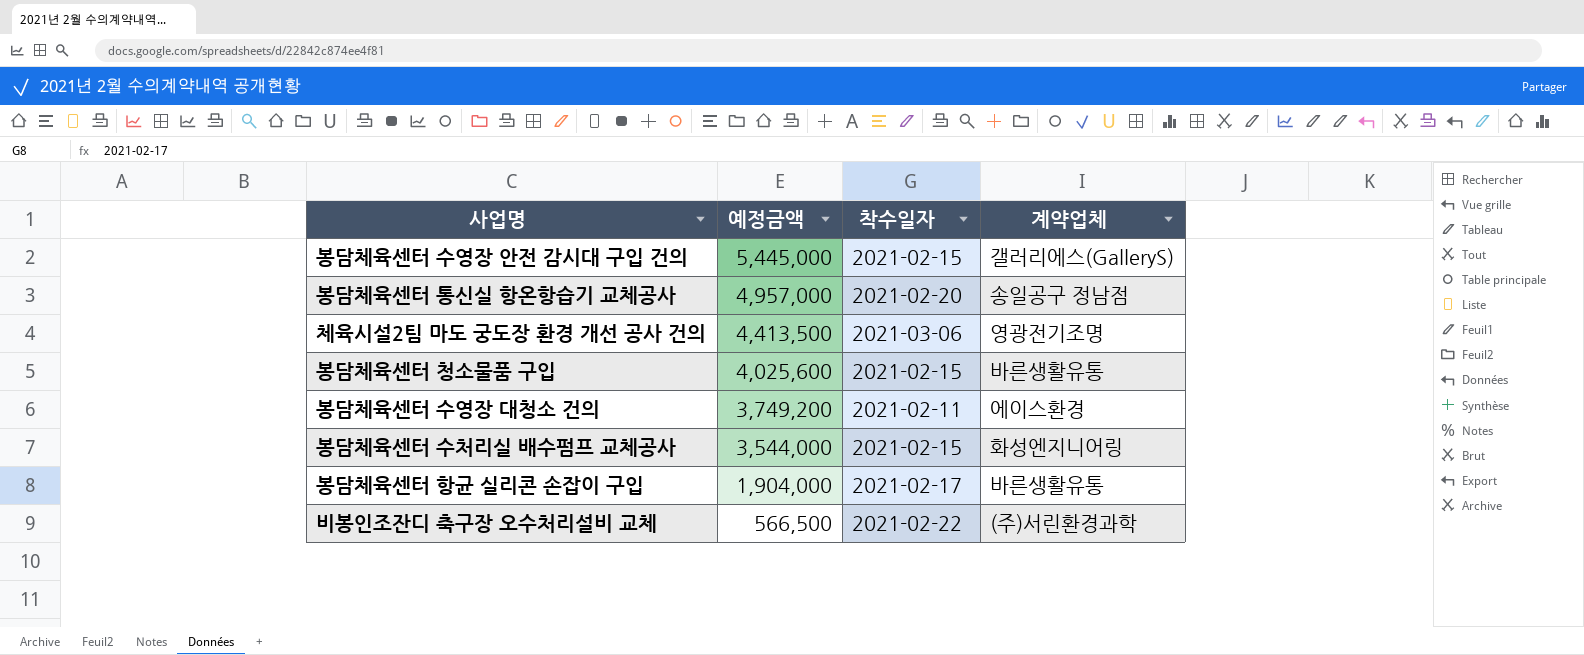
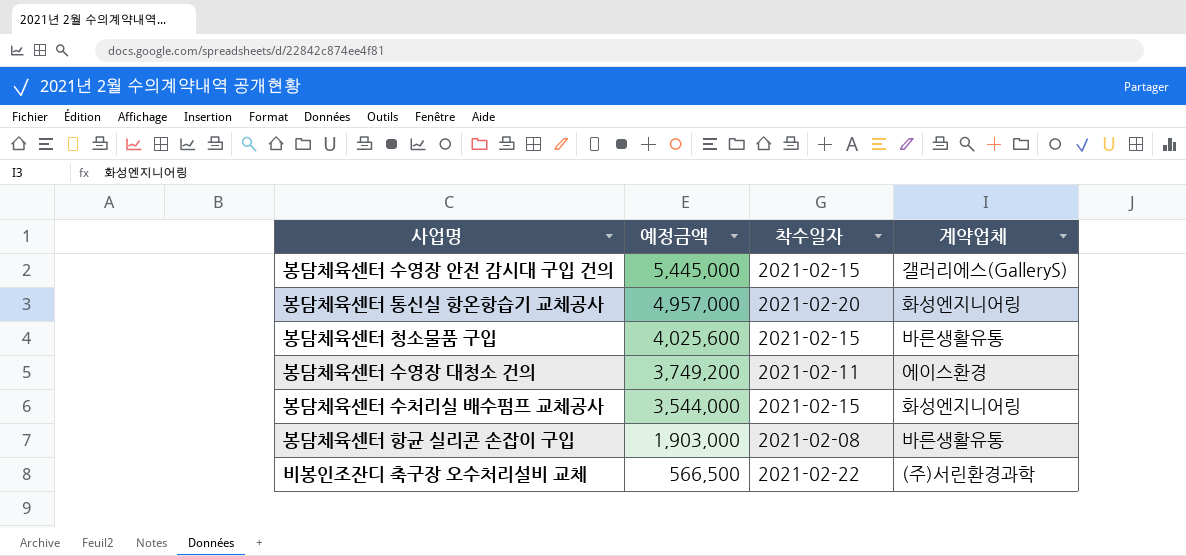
row 체육시설2팀 마도 궁도장 환경 개선 공사 건의: 4,413,500 | 2021-03-06 | 영광전기조명 -> none
봉담체육센터 통신실 항온항습기 교체공사 | 계약업체: 송일공구 정남점 -> 화성엔지니어링
봉담체육센터 항균 실리콘 손잡이 구입 | 예정금액: 1,904,000 -> 1,903,000
봉담체육센터 항균 실리콘 손잡이 구입 | 착수일자: 2021-02-17 -> 2021-02-08

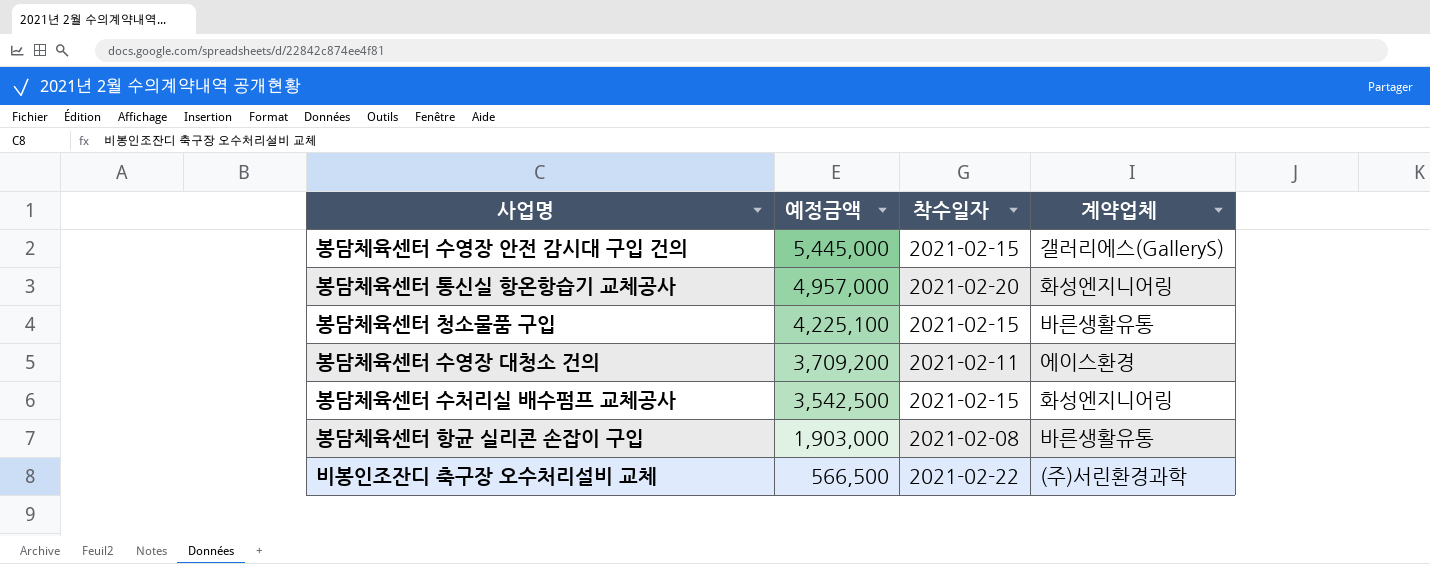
봉담체육센터 청소물품 구입 | 예정금액: 4,025,600 -> 4,225,100
봉담체육센터 수영장 대청소 건의 | 예정금액: 3,749,200 -> 3,709,200
봉담체육센터 수처리실 배수펌프 교체공사 | 예정금액: 3,544,000 -> 3,542,500

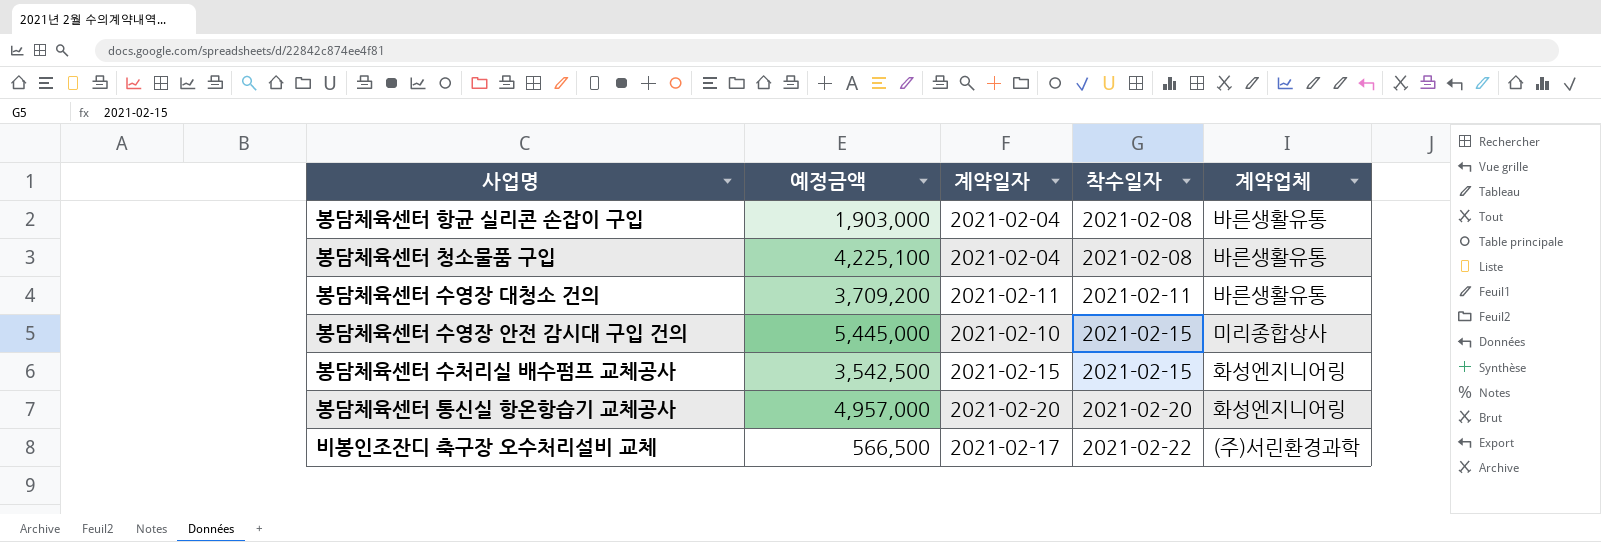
row order: 예정금액 descending -> 착수일자 ascending
column 계약일자 | position: none -> 3
봉담체육센터 청소물품 구입 | 착수일자: 2021-02-15 -> 2021-02-08
봉담체육센터 수영장 대청소 건의 | 계약업체: 에이스환경 -> 바른생활유통
봉담체육센터 수영장 안전 감시대 구입 건의 | 계약업체: 갤러리에스(GalleryS) -> 미리종합상사

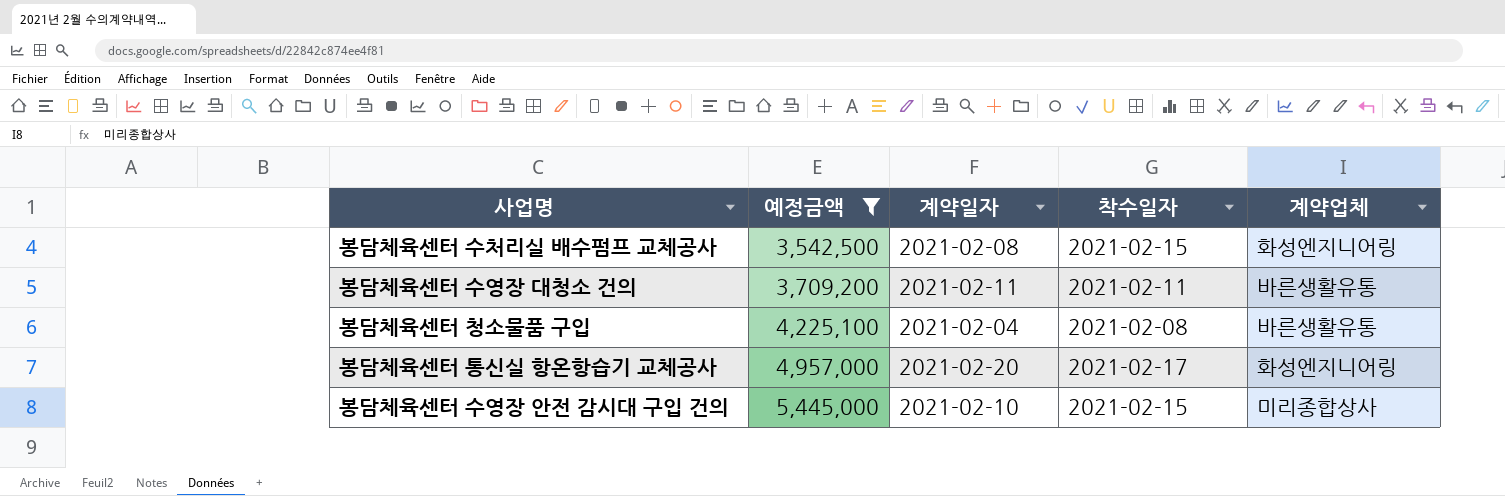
filter: none -> 예정금액 >= 3,542,500
row order: 착수일자 ascending -> 예정금액 ascending
봉담체육센터 수처리실 배수펌프 교체공사 | 계약일자: 2021-02-15 -> 2021-02-08
봉담체육센터 통신실 항온항습기 교체공사 | 착수일자: 2021-02-20 -> 2021-02-17

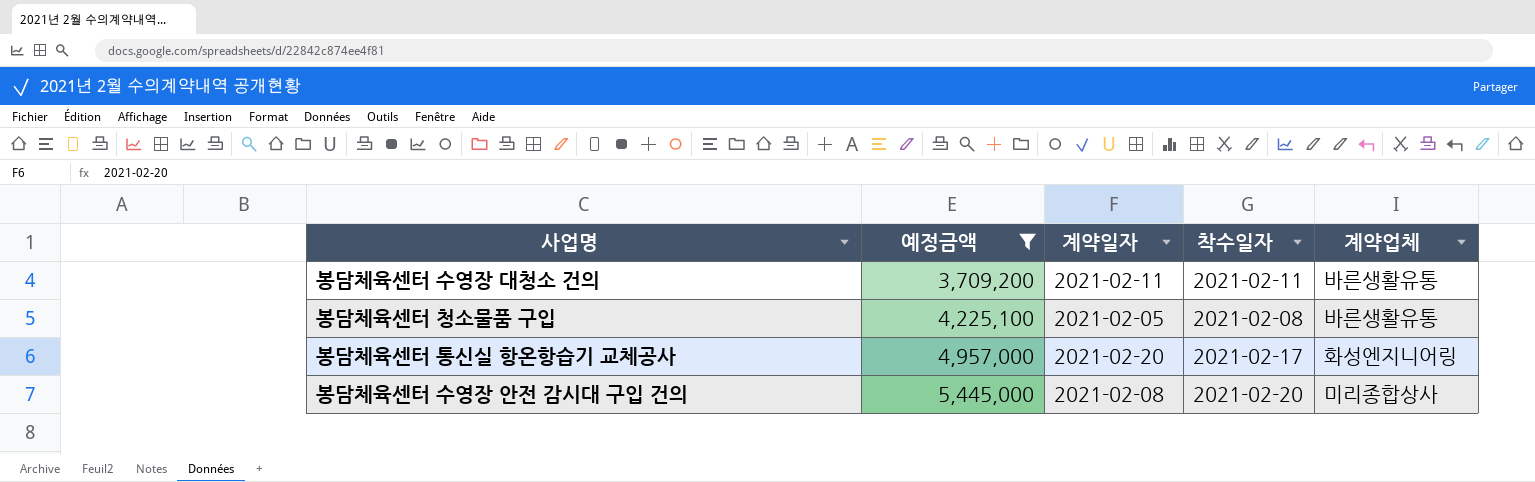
row 봉담체육센터 수처리실 배수펌프 교체공사: 3,542,500 | 2021-02-08 | 2021-02-15 | 화성엔지니어링 -> none
봉담체육센터 청소물품 구입 | 계약일자: 2021-02-04 -> 2021-02-05
봉담체육센터 수영장 안전 감시대 구입 건의 | 계약일자: 2021-02-10 -> 2021-02-08
봉담체육센터 수영장 안전 감시대 구입 건의 | 착수일자: 2021-02-15 -> 2021-02-20

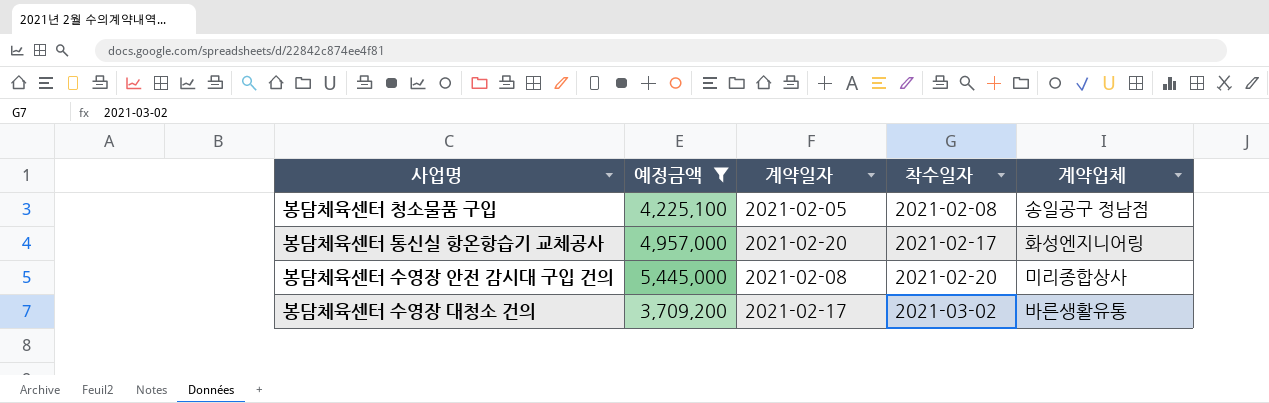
row order: 예정금액 ascending -> 착수일자 ascending
봉담체육센터 청소물품 구입 | 계약업체: 바른생활유통 -> 송일공구 정남점
봉담체육센터 수영장 대청소 건의 | 계약일자: 2021-02-11 -> 2021-02-17
봉담체육센터 수영장 대청소 건의 | 착수일자: 2021-02-11 -> 2021-03-02

